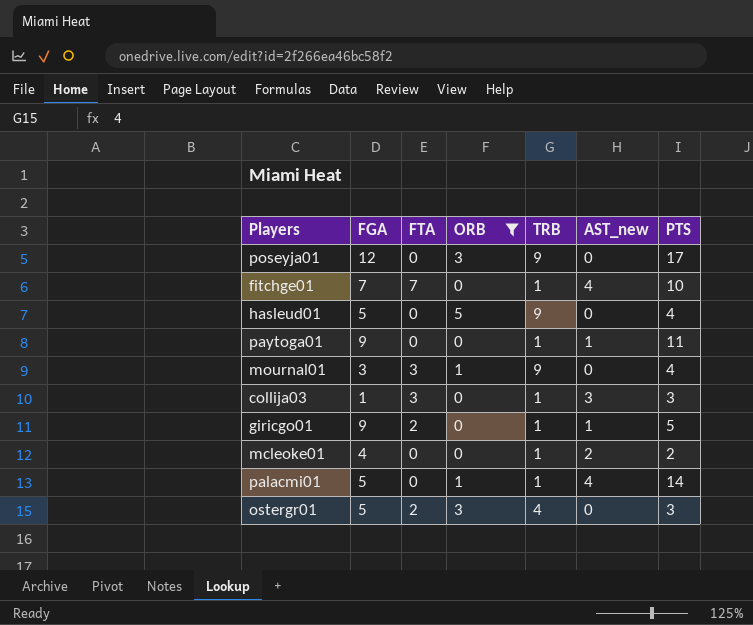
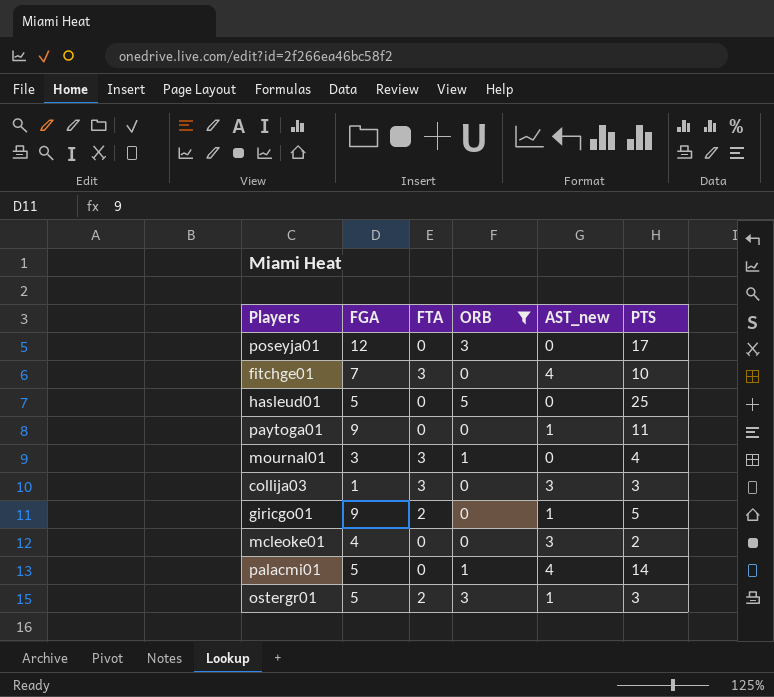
column TRB | position: 5 -> none
fitchge01 | FTA: 7 -> 3
hasleud01 | PTS: 4 -> 25
mcleoke01 | AST_new: 2 -> 3
ostergr01 | AST_new: 0 -> 1

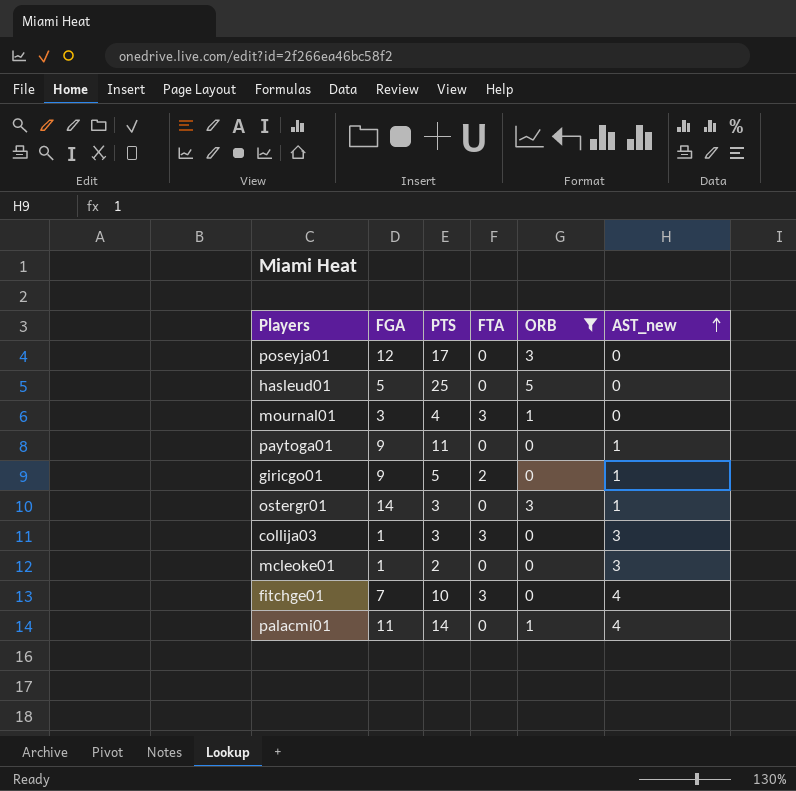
row order: none -> AST_new ascending
column PTS | position: 6 -> 3
ostergr01 | FGA: 5 -> 14
ostergr01 | FTA: 2 -> 0
mcleoke01 | FGA: 4 -> 1
palacmi01 | FGA: 5 -> 11

